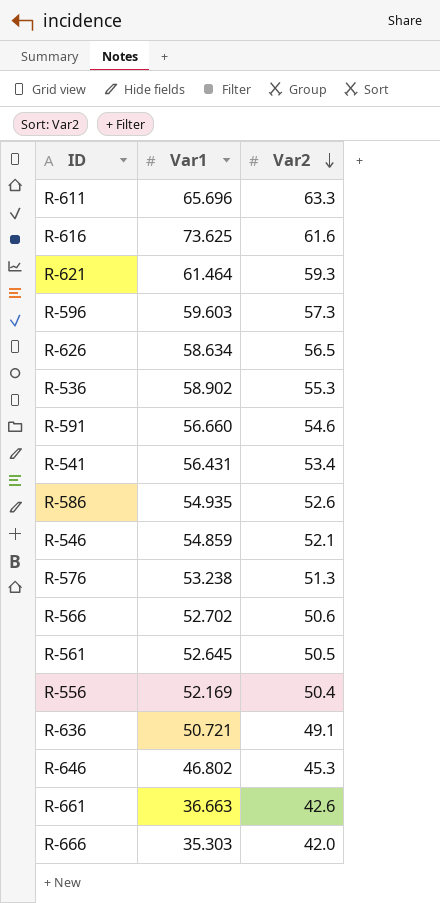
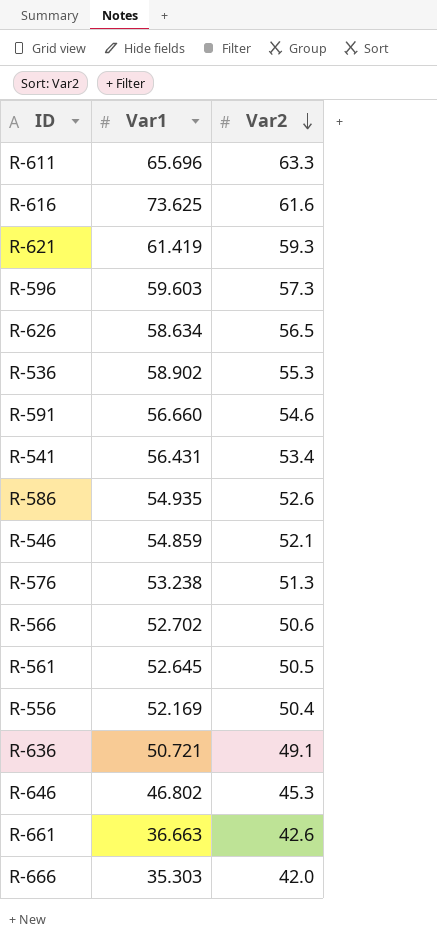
R-621 | Var1: 61.464 -> 61.419

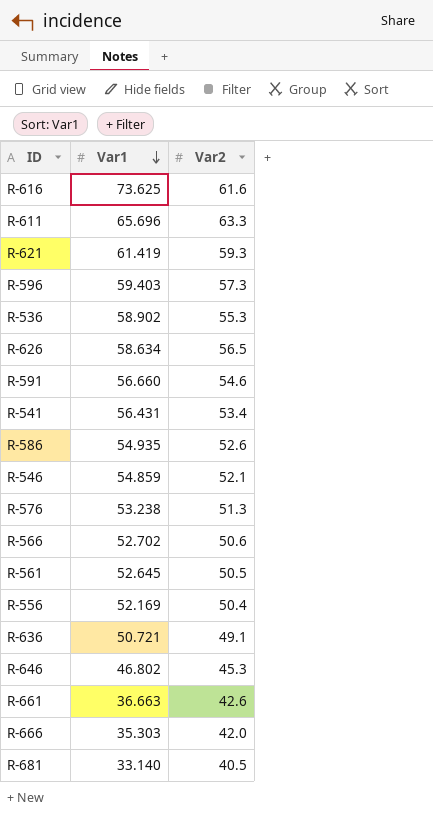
row order: Var2 descending -> Var1 descending
R-596 | Var1: 59.603 -> 59.403
row R-681: none -> 33.140 | 40.5

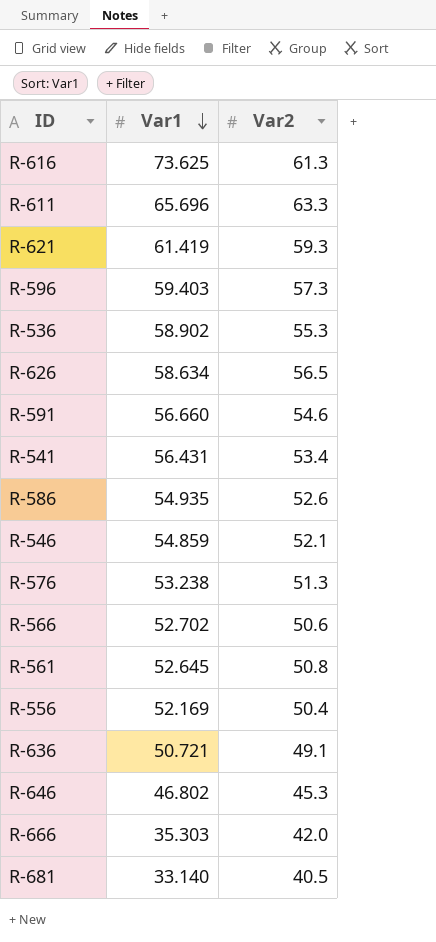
row R-661: 36.663 | 42.6 -> none
R-616 | Var2: 61.6 -> 61.3
R-561 | Var2: 50.5 -> 50.8

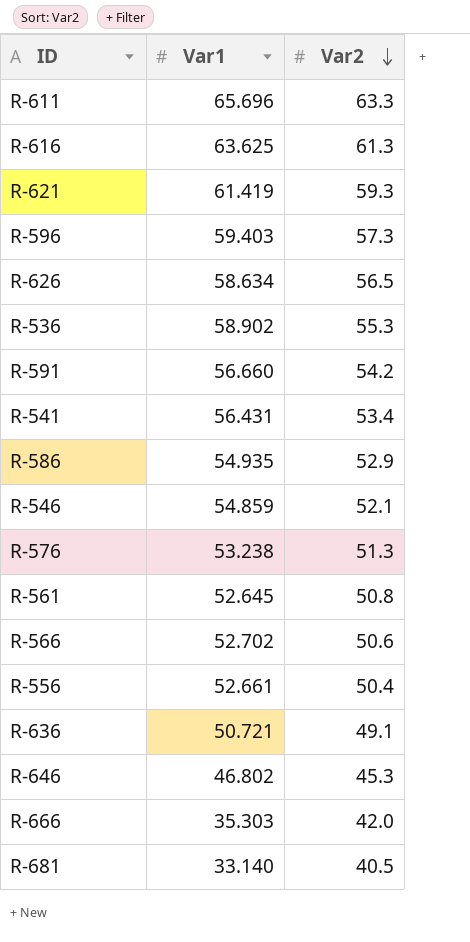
row order: Var1 descending -> Var2 descending
R-616 | Var1: 73.625 -> 63.625
R-591 | Var2: 54.6 -> 54.2
R-586 | Var2: 52.6 -> 52.9
R-556 | Var1: 52.169 -> 52.661

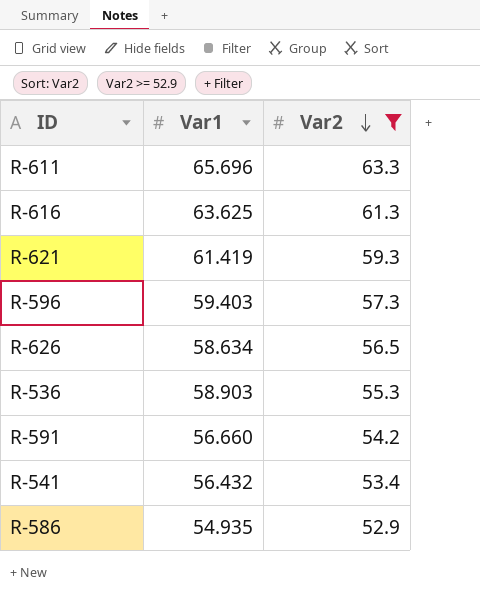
filter: none -> Var2 >= 52.9
R-536 | Var1: 58.902 -> 58.903
R-541 | Var1: 56.431 -> 56.432

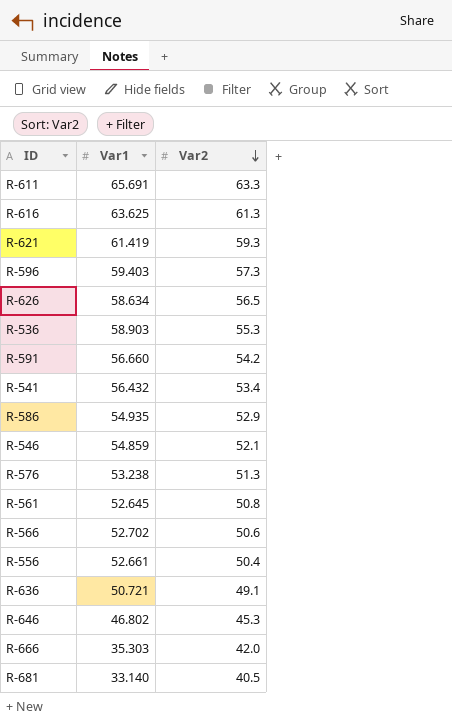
filter: Var2 >= 52.9 -> none
R-611 | Var1: 65.696 -> 65.691

